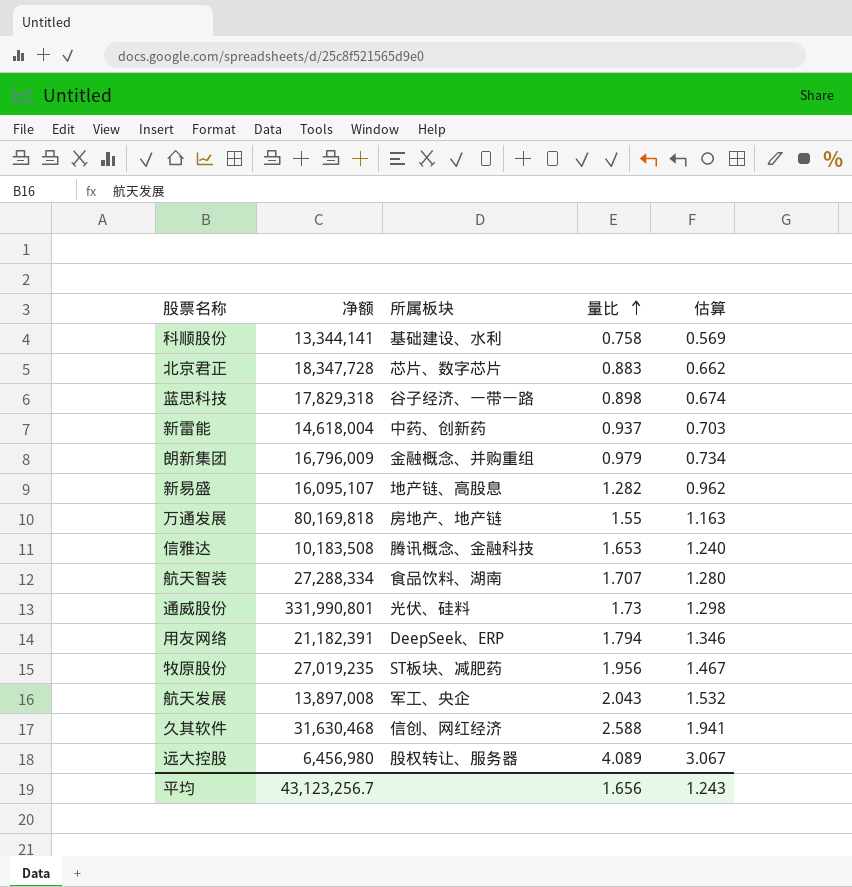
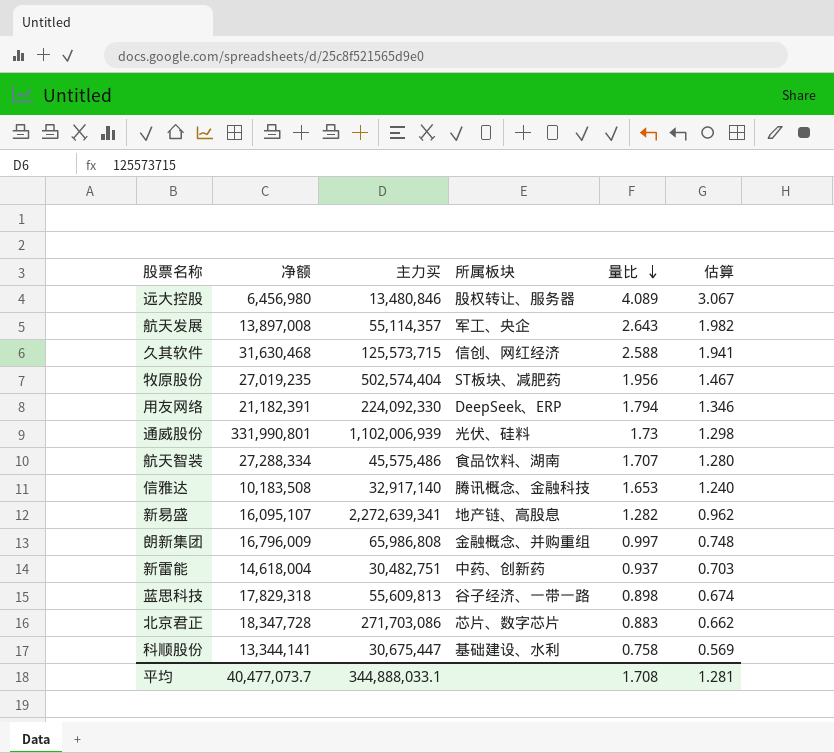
row order: 量比 ascending -> 量比 descending
column 主力买 | position: none -> 3
row 万通发展: 80,169,818 | 房地产、地产链 | 1.55 | 1.163 -> none
航天发展 | 量比: 2.043 -> 2.643
航天发展 | 估算: 1.532 -> 1.982
朗新集团 | 量比: 0.979 -> 0.997
朗新集团 | 估算: 0.734 -> 0.748
平均 | 净额: 43,123,256.7 -> 40,477,073.7
平均 | 量比: 1.656 -> 1.708
平均 | 估算: 1.243 -> 1.281

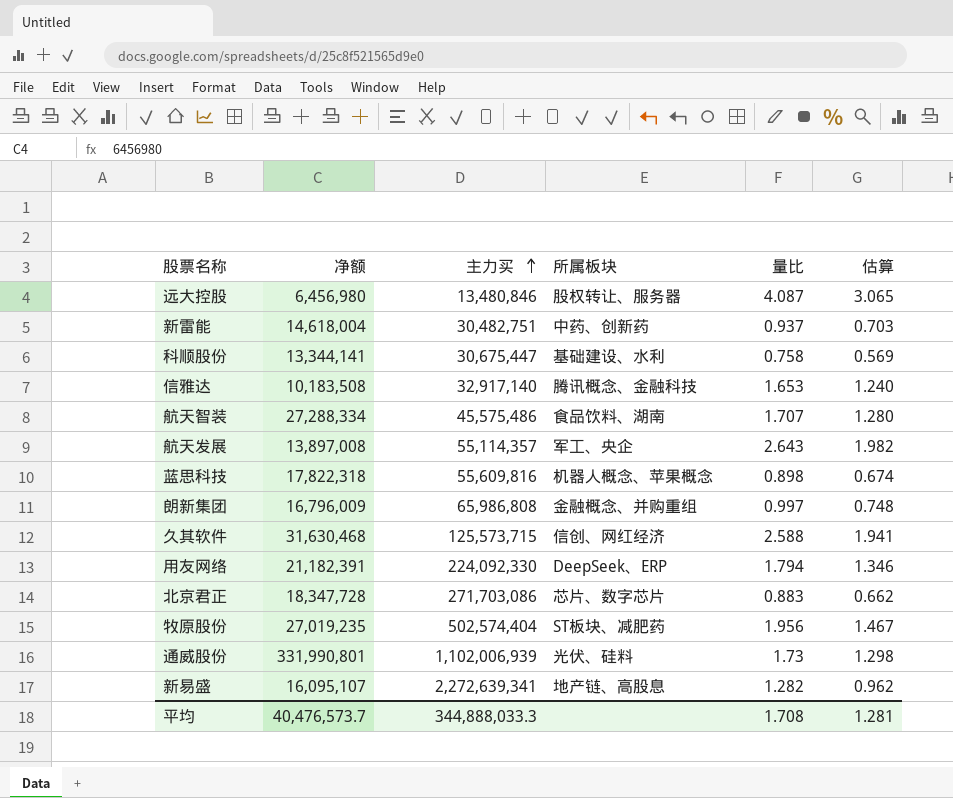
row order: 量比 descending -> 主力买 ascending
远大控股 | 量比: 4.089 -> 4.087
远大控股 | 估算: 3.067 -> 3.065
蓝思科技 | 净额: 17,829,318 -> 17,822,318
蓝思科技 | 主力买: 55,609,813 -> 55,609,816
蓝思科技 | 所属板块: 谷子经济、一带一路 -> 机器人概念、苹果概念
平均 | 净额: 40,477,073.7 -> 40,476,573.7
平均 | 主力买: 344,888,033.1 -> 344,888,033.3

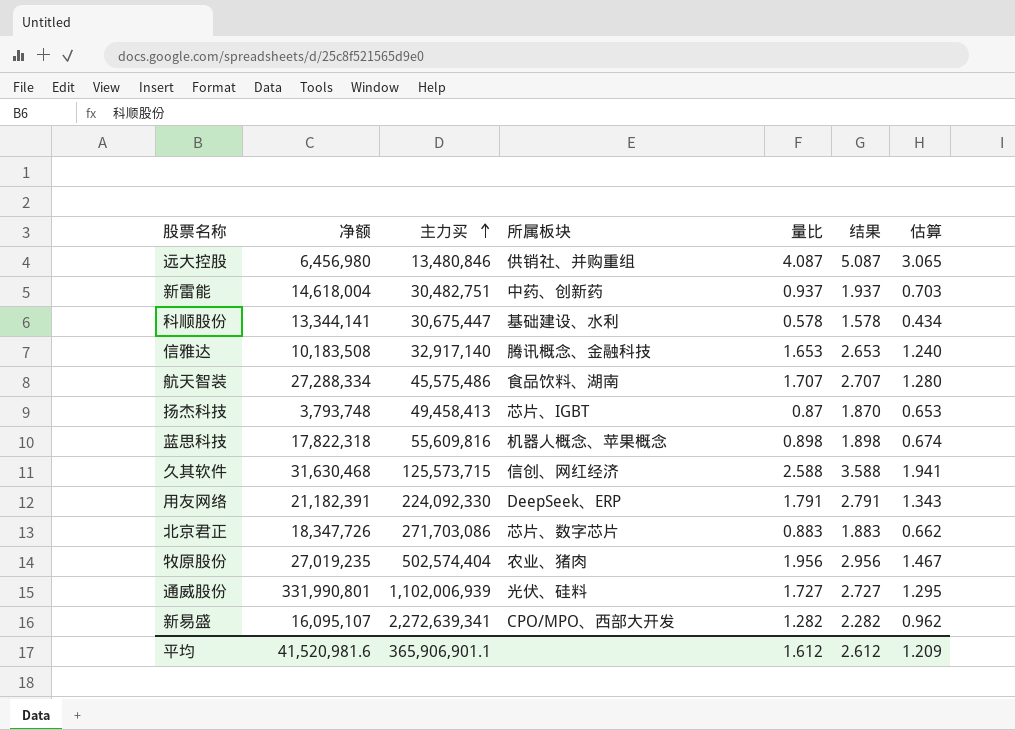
column 结果 | formula: none -> [量比] + 1
row 航天发展: 13,897,008 | 55,114,357 | 军工、央企 | 2.643 | 1.982 -> none
row 朗新集团: 16,796,009 | 65,986,808 | 金融概念、并购重组 | 0.997 | 0.748 -> none
远大控股 | 所属板块: 股权转让、服务器 -> 供销社、并购重组
科顺股份 | 量比: 0.758 -> 0.578
科顺股份 | 估算: 0.569 -> 0.434
row 扬杰科技: none -> 3,793,748 | 49,458,413 | 芯片、IGBT | 0.87 | 1.870 | 0.653
用友网络 | 量比: 1.794 -> 1.791
用友网络 | 估算: 1.346 -> 1.343
北京君正 | 净额: 18,347,728 -> 18,347,726
牧原股份 | 所属板块: ST板块、减肥药 -> 农业、猪肉
通威股份 | 量比: 1.73 -> 1.727
通威股份 | 估算: 1.298 -> 1.295
新易盛 | 所属板块: 地产链、高股息 -> CPO/MPO、西部大开发
平均 | 净额: 40,476,573.7 -> 41,520,981.6
平均 | 主力买: 344,888,033.3 -> 365,906,901.1
平均 | 量比: 1.708 -> 1.612
平均 | 估算: 1.281 -> 1.209

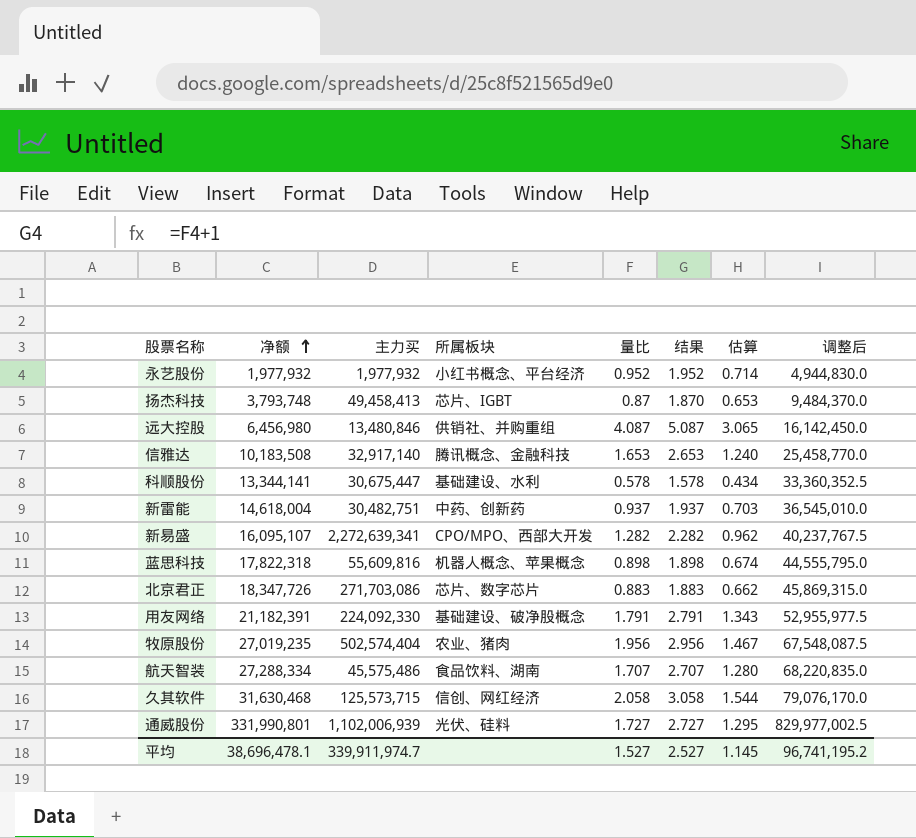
row order: 主力买 ascending -> 净额 ascending
column 调整后 | formula: none -> [净额] * 2.5
row 永艺股份: none -> 1,977,932 | 1,977,932 | 小红书概念、平台经济 | 0.952 | 1.952 | 0.714 | 4,944,830.0
用友网络 | 所属板块: DeepSeek、ERP -> 基础建设、破净股概念
久其软件 | 量比: 2.588 -> 2.058
久其软件 | 结果: 3.588 -> 3.058
久其软件 | 估算: 1.941 -> 1.544
平均 | 净额: 41,520,981.6 -> 38,696,478.1
平均 | 主力买: 365,906,901.1 -> 339,911,974.7
平均 | 量比: 1.612 -> 1.527
平均 | 结果: 2.612 -> 2.527
平均 | 估算: 1.209 -> 1.145

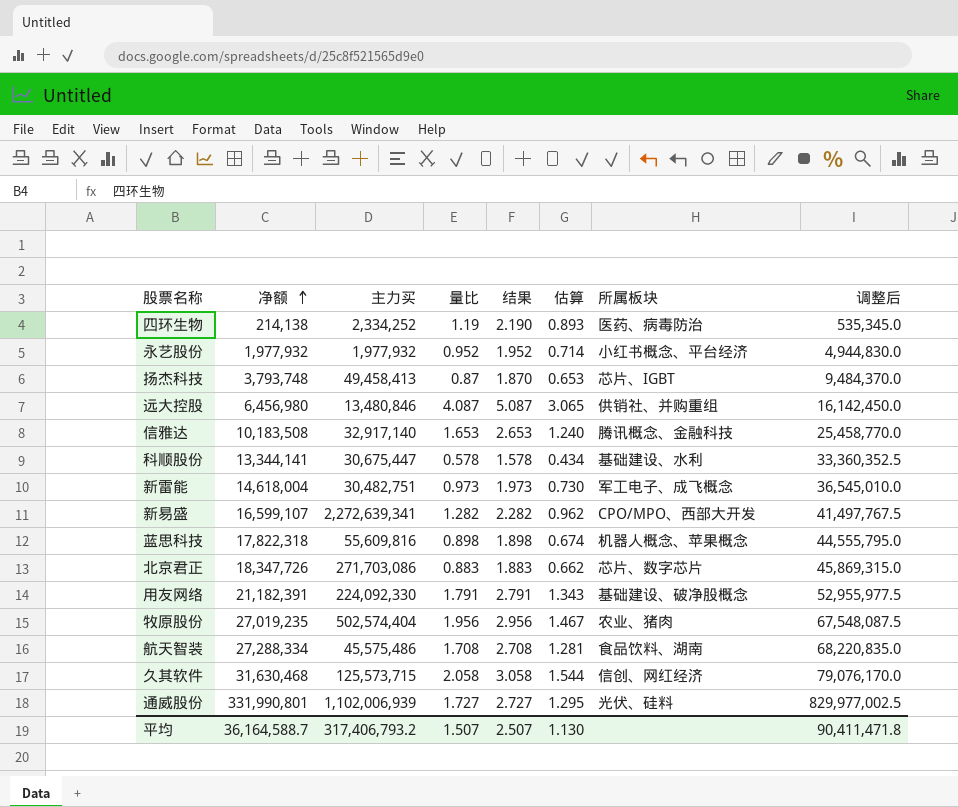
column 所属板块 | position: 4 -> 7
row 四环生物: none -> 214,138 | 2,334,252 | 1.19 | 2.190 | 0.893 | 医药、病毒防治 | 535,345.0
新雷能 | 量比: 0.937 -> 0.973
新雷能 | 结果: 1.937 -> 1.973
新雷能 | 估算: 0.703 -> 0.730
新雷能 | 所属板块: 中药、创新药 -> 军工电子、成飞概念
新易盛 | 净额: 16,095,107 -> 16,599,107
新易盛 | 调整后: 40,237,767.5 -> 41,497,767.5
航天智装 | 量比: 1.707 -> 1.708
航天智装 | 结果: 2.707 -> 2.708
航天智装 | 估算: 1.280 -> 1.281
平均 | 净额: 38,696,478.1 -> 36,164,588.7
平均 | 主力买: 339,911,974.7 -> 317,406,793.2
平均 | 量比: 1.527 -> 1.507
平均 | 结果: 2.527 -> 2.507
平均 | 估算: 1.145 -> 1.130
平均 | 调整后: 96,741,195.2 -> 90,411,471.8

